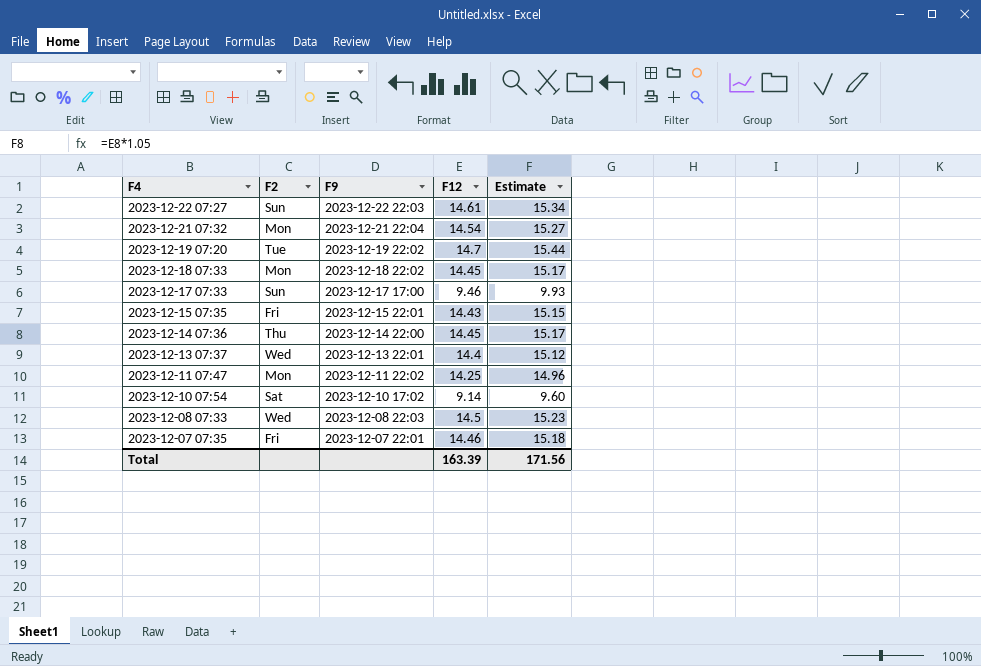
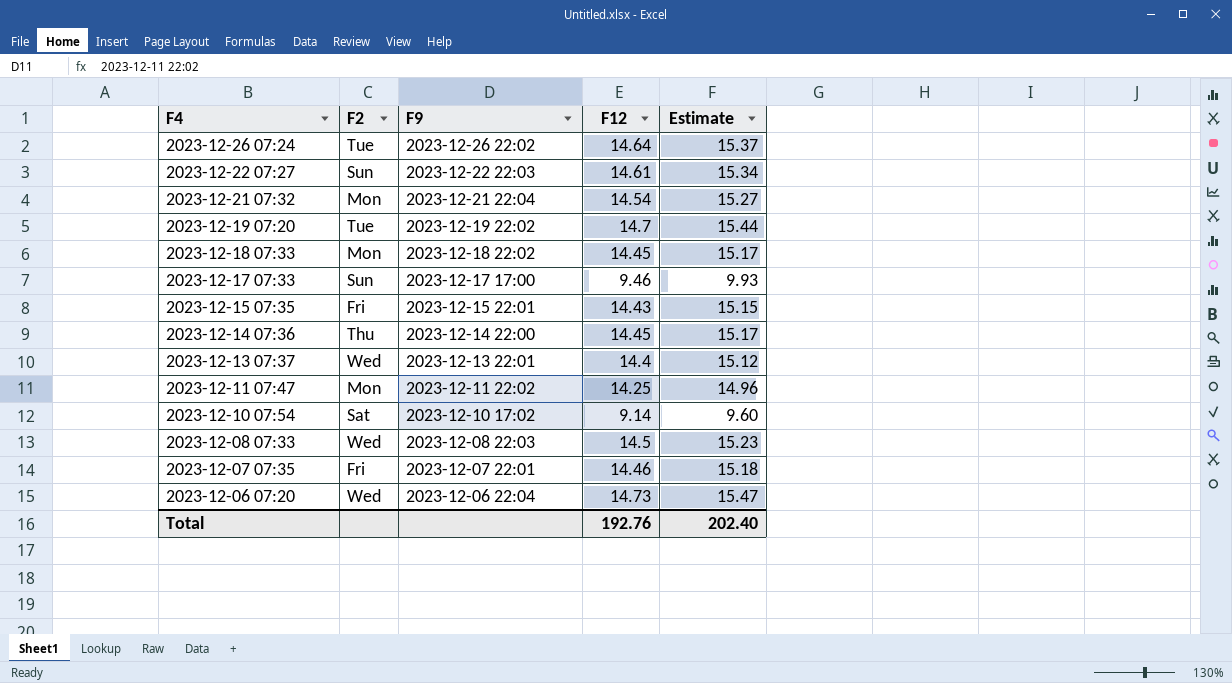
row 2023-12-26 07:24: none -> Tue | 2023-12-26 22:02 | 14.64 | 15.37
row 2023-12-06 07:20: none -> Wed | 2023-12-06 22:04 | 14.73 | 15.47
Total | F12: 163.39 -> 192.76
Total | Estimate: 171.56 -> 202.40

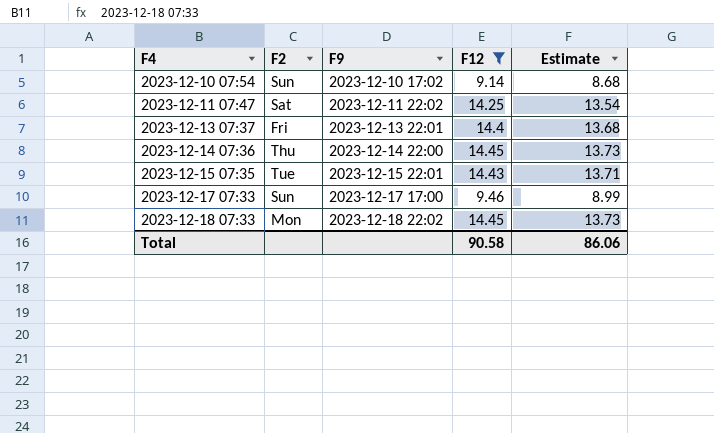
filter: none -> F12 <= 14.45
row order: F4 descending -> F4 ascending
column Estimate | formula: [F12] * 1.05 -> [F12] * 0.95
2023-12-10 07:54 | F2: Sat -> Sun
2023-12-11 07:47 | F2: Mon -> Sat
2023-12-13 07:37 | F2: Wed -> Fri
2023-12-15 07:35 | F2: Fri -> Tue
Total | F12: 192.76 -> 90.58
Total | Estimate: 202.40 -> 86.06

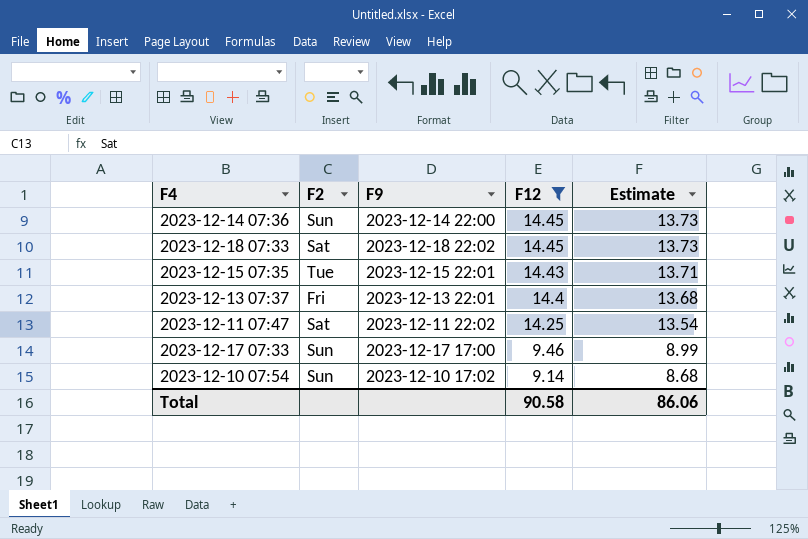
row order: F4 ascending -> F12 descending
2023-12-14 07:36 | F2: Thu -> Sun
2023-12-18 07:33 | F2: Mon -> Sat

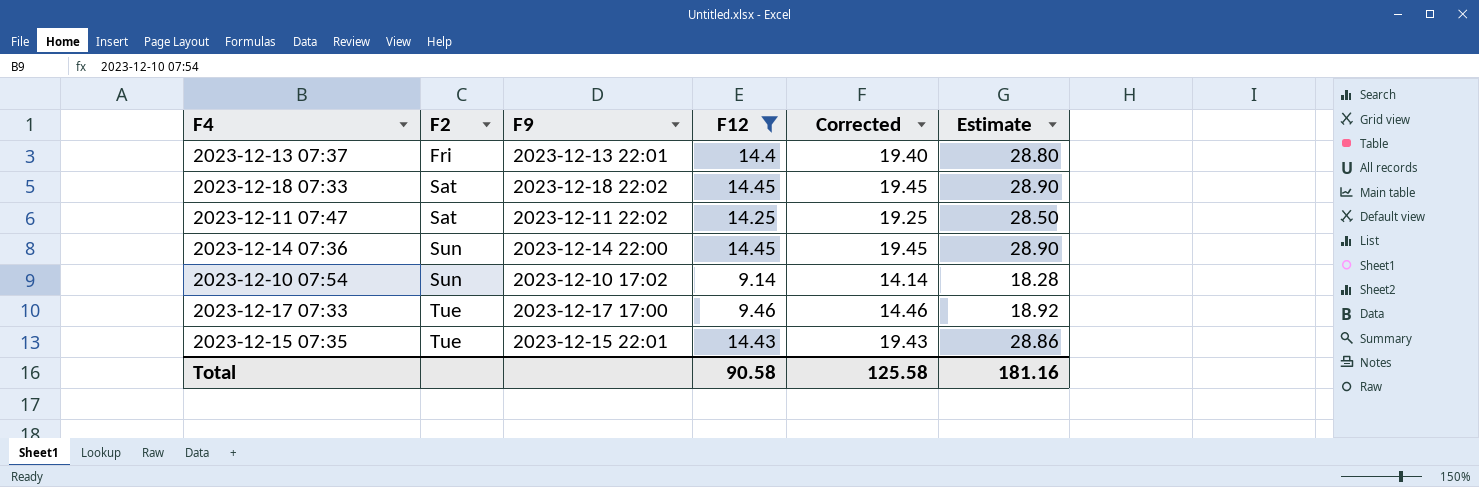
row order: F12 descending -> F2 ascending
column Corrected | formula: none -> [F12] + 5
column Estimate | formula: [F12] * 0.95 -> [F12] * 2
2023-12-17 07:33 | F2: Sun -> Tue
Total | Estimate: 86.06 -> 181.16

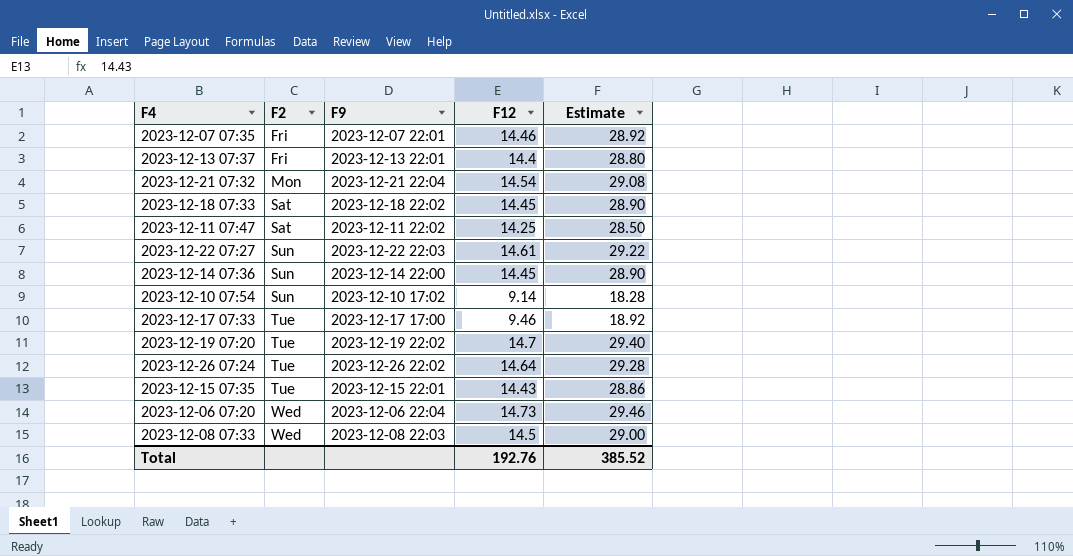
filter: F12 <= 14.45 -> none
column Corrected | formula: [F12] + 5 -> none
Total | F12: 90.58 -> 192.76
Total | Estimate: 181.16 -> 385.52

